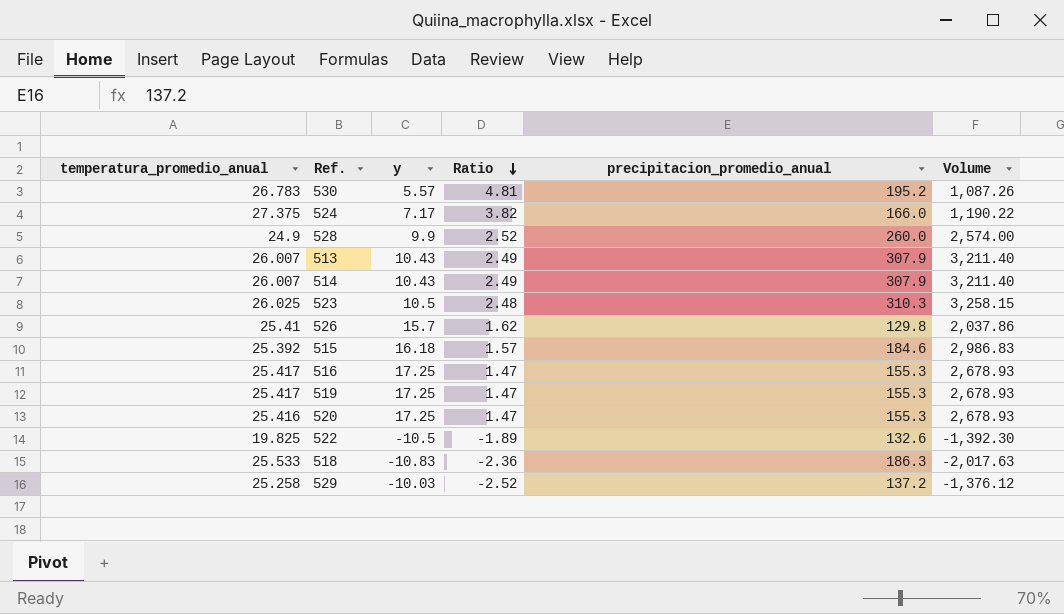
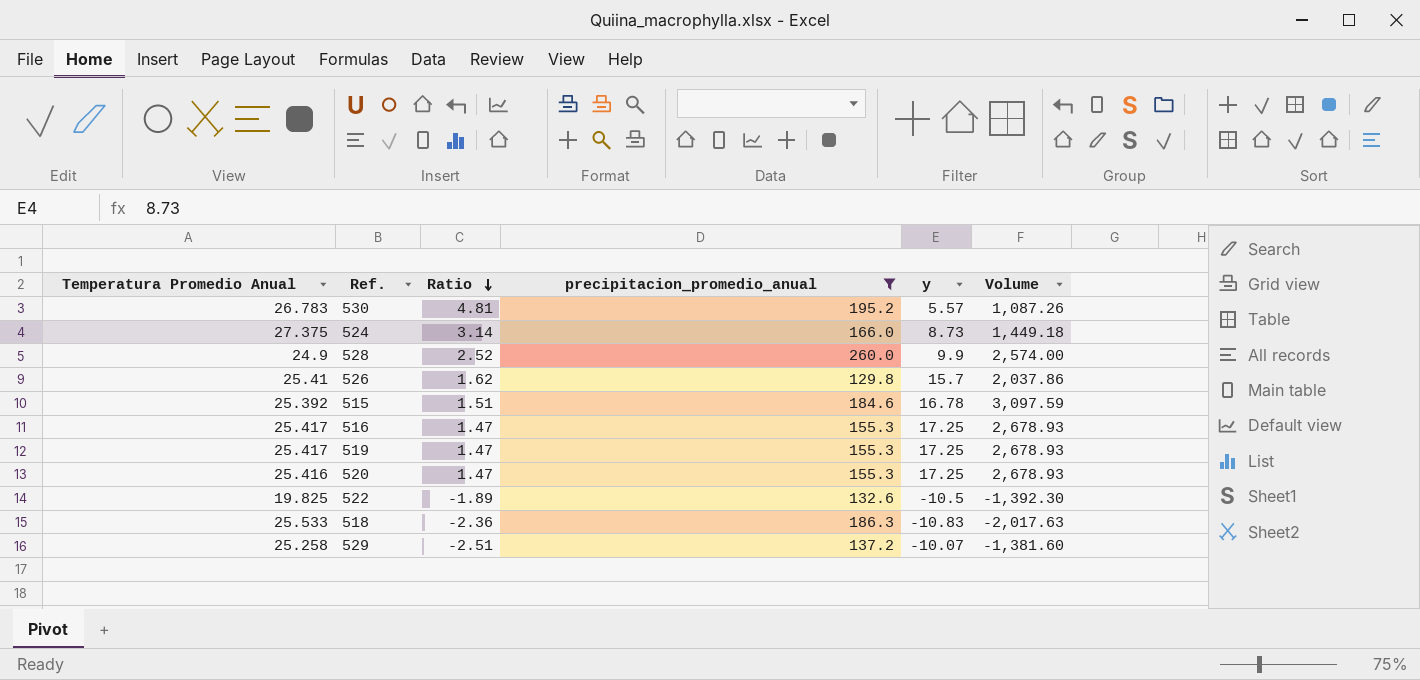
filter: none -> precipitacion_promedio_anual <= 260.0
column name: temperatura_promedio_anual -> Temperatura Promedio Anual
column y | position: 3 -> 5
524 | Ratio: 3.82 -> 3.14
524 | y: 7.17 -> 8.73
524 | Volume: 1,190.22 -> 1,449.18
515 | Ratio: 1.57 -> 1.51
515 | y: 16.18 -> 16.78
515 | Volume: 2,986.83 -> 3,097.59
529 | Ratio: -2.52 -> -2.51
529 | y: -10.03 -> -10.07
529 | Volume: -1,376.12 -> -1,381.60

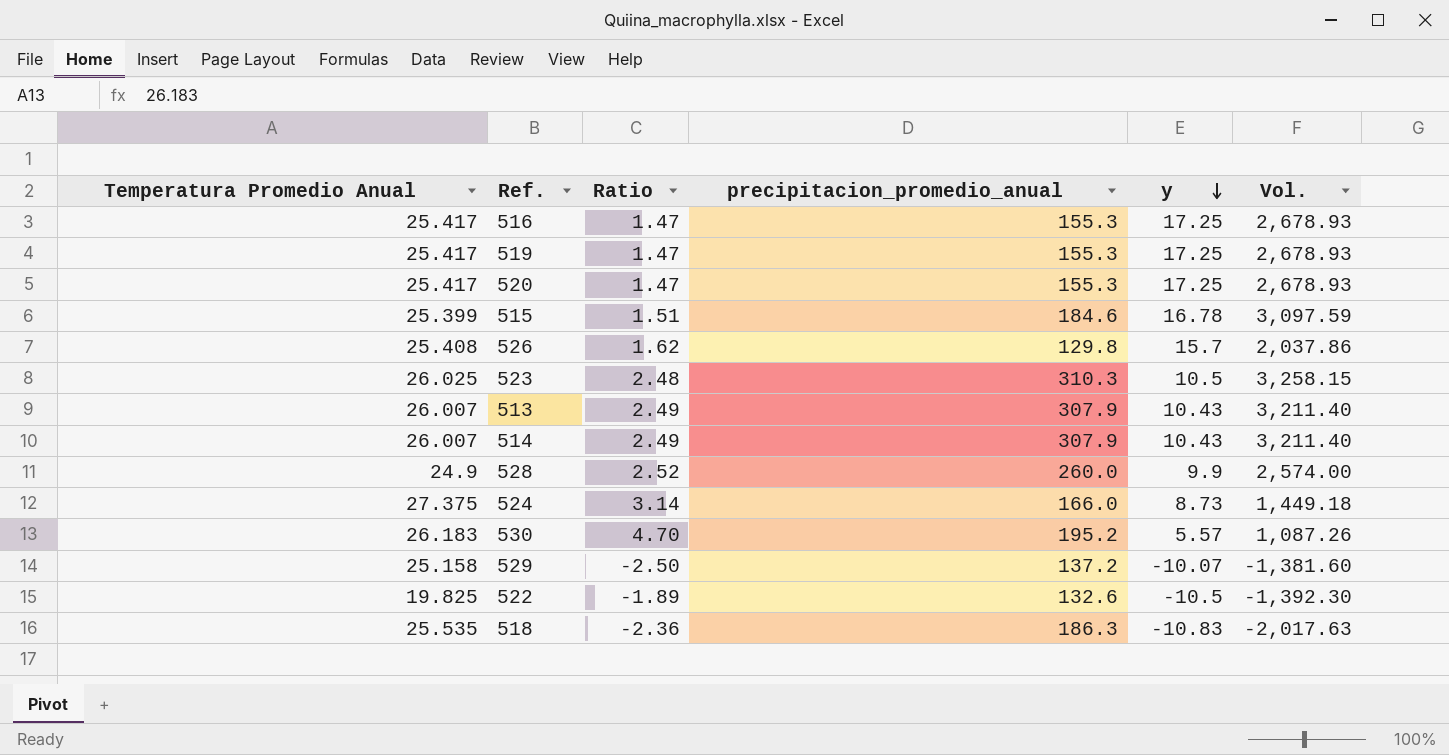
filter: precipitacion_promedio_anual <= 260.0 -> none
row order: Ratio descending -> y descending
column name: Volume -> Vol.
520 | Temperatura Promedio Anual: 25.416 -> 25.417
515 | Temperatura Promedio Anual: 25.392 -> 25.399
526 | Temperatura Promedio Anual: 25.41 -> 25.408
530 | Temperatura Promedio Anual: 26.783 -> 26.183
530 | Ratio: 4.81 -> 4.70
529 | Temperatura Promedio Anual: 25.258 -> 25.158
529 | Ratio: -2.51 -> -2.50
518 | Temperatura Promedio Anual: 25.533 -> 25.535

